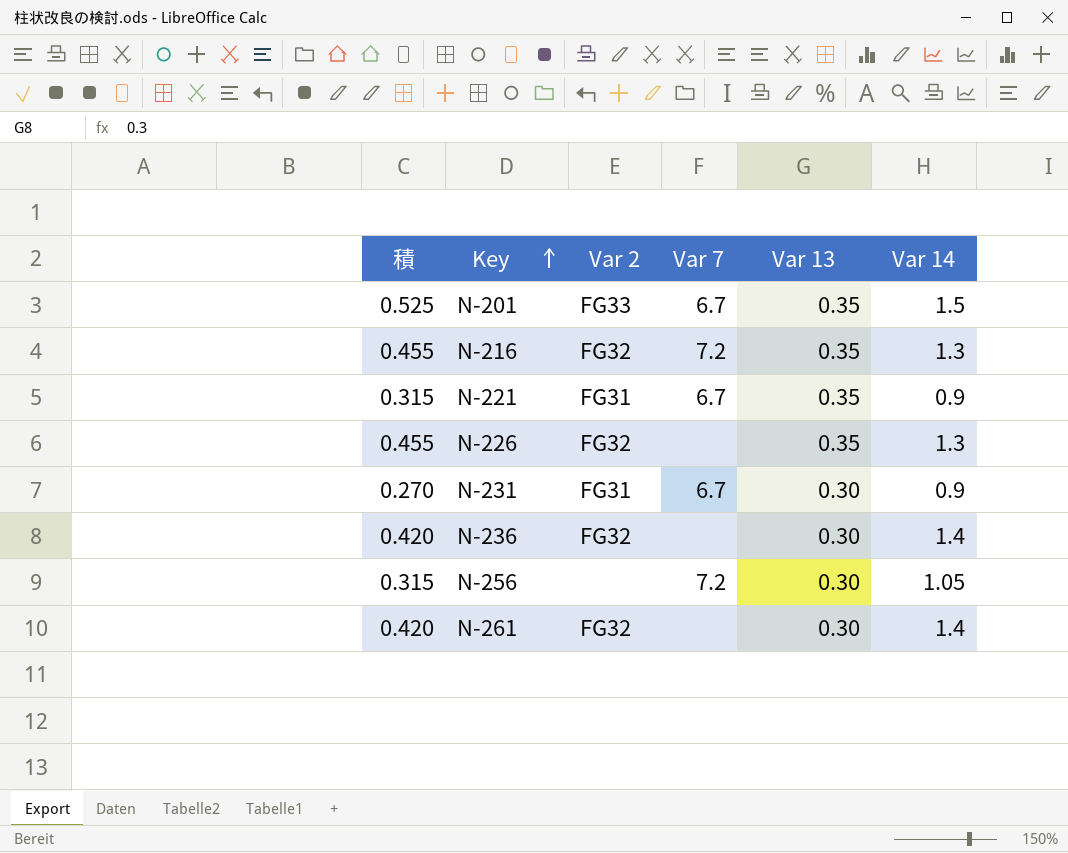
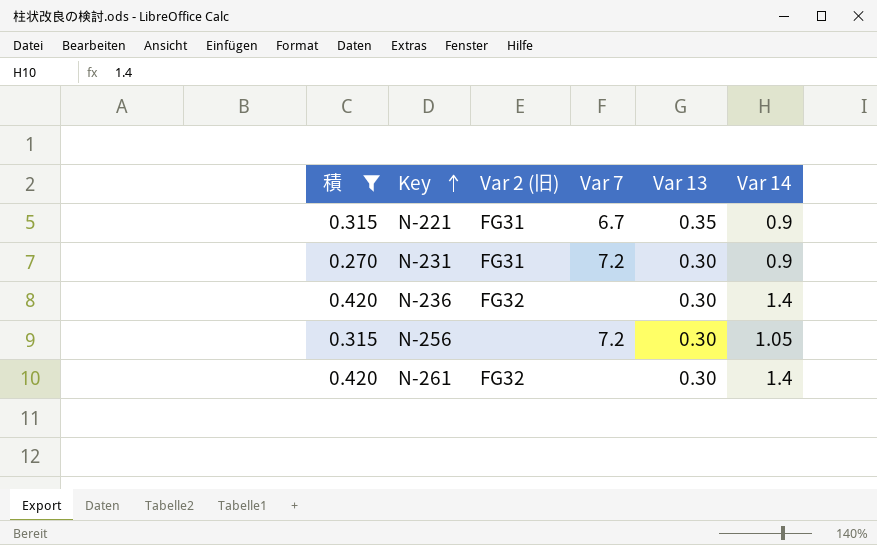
filter: none -> 積 <= 0.420
column name: Var 2 -> Var 2 (旧)
N-231 | Var 7: 6.7 -> 7.2

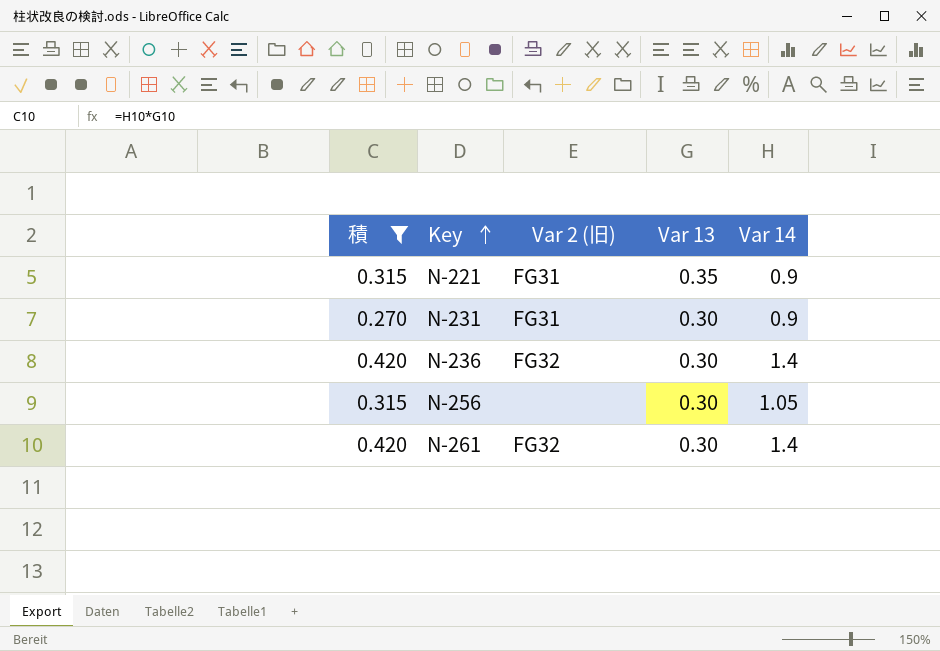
column Var 7 | position: 4 -> none

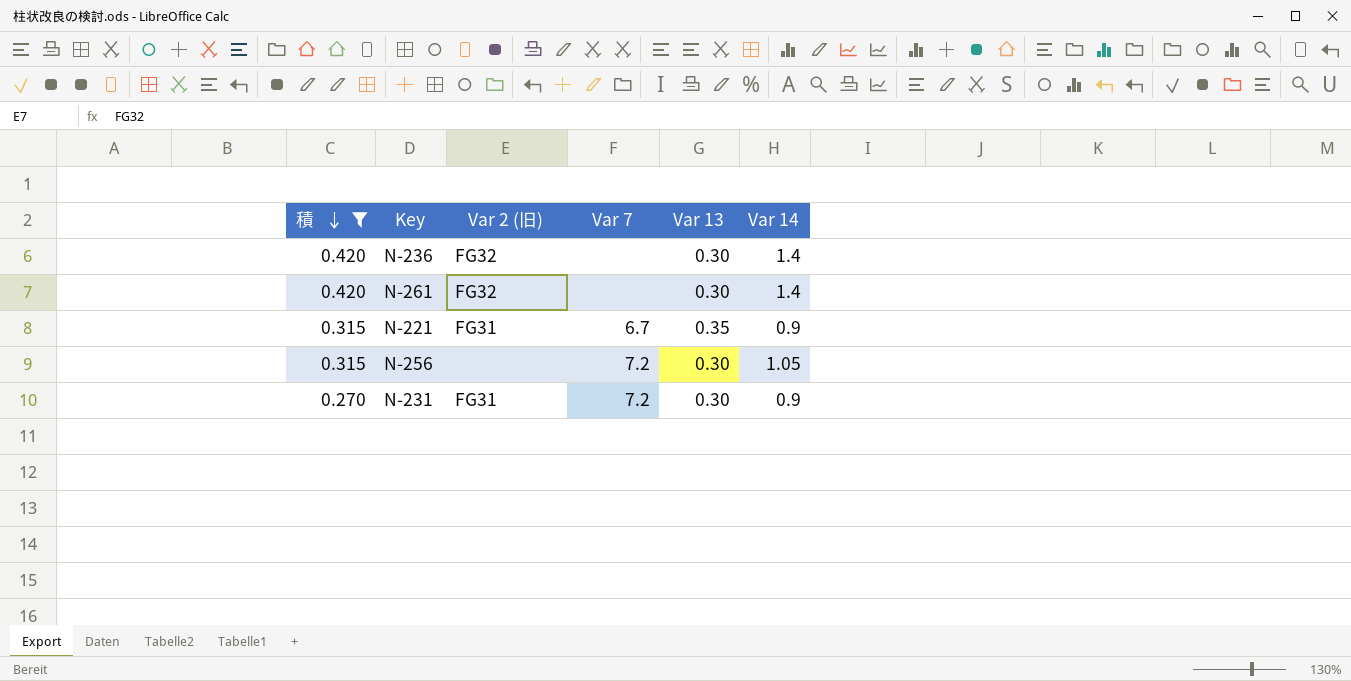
row order: Key ascending -> 積 descending
column Var 7 | position: none -> 4

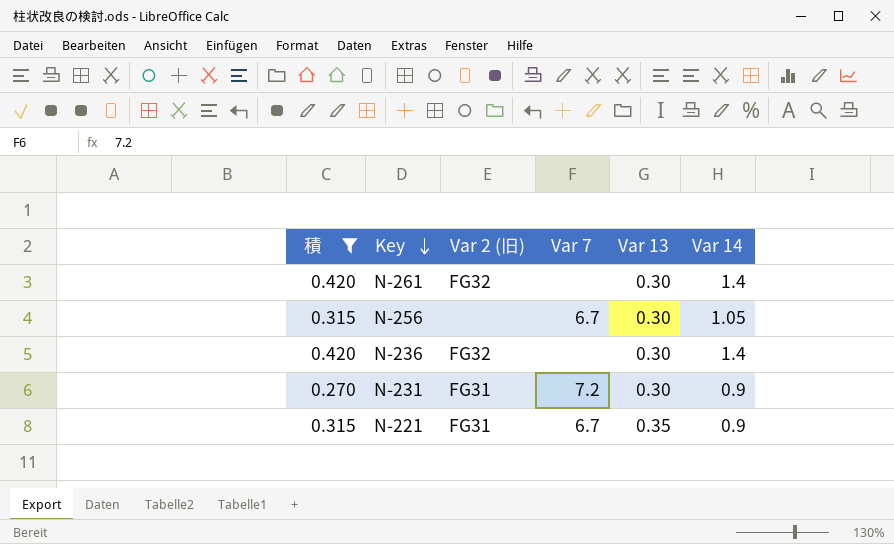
row order: 積 descending -> Key descending
N-256 | Var 7: 7.2 -> 6.7

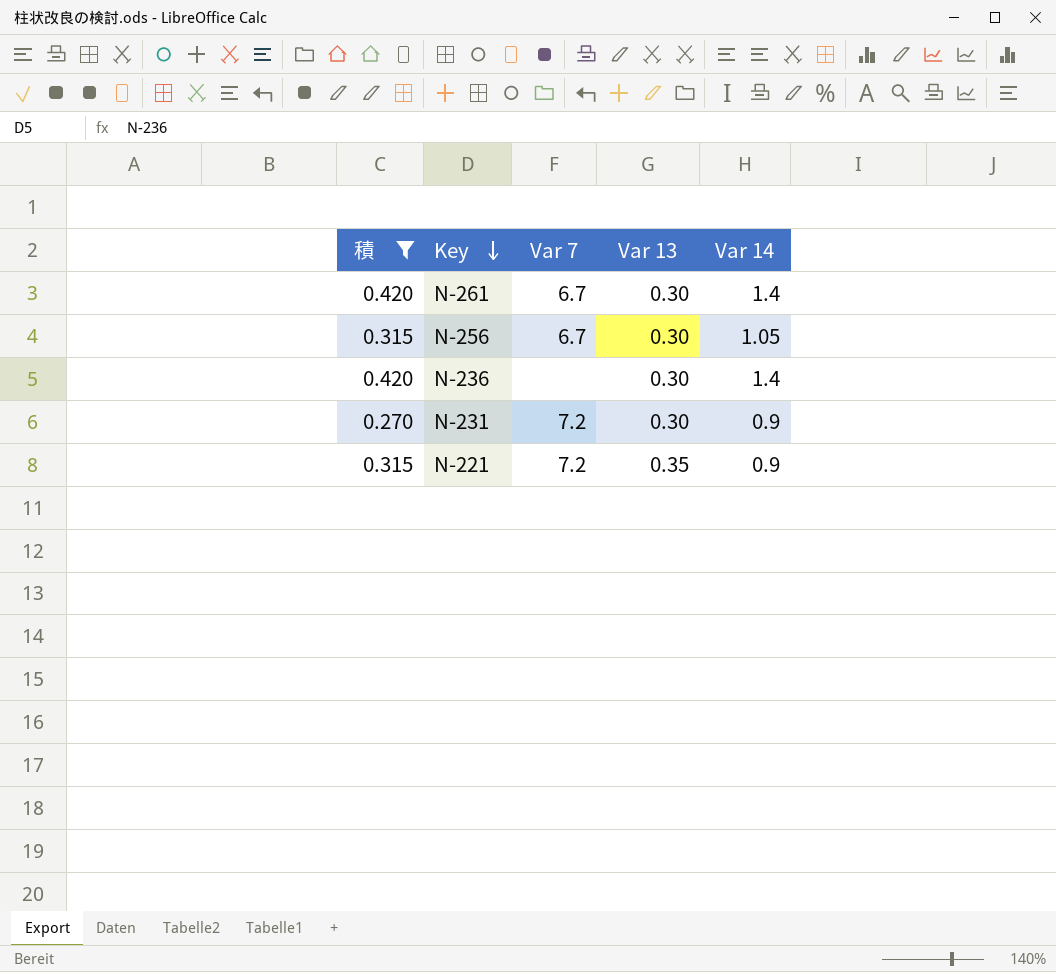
column Var 2 (旧) | position: 3 -> none
N-261 | Var 7: none -> 6.7
N-221 | Var 7: 6.7 -> 7.2

